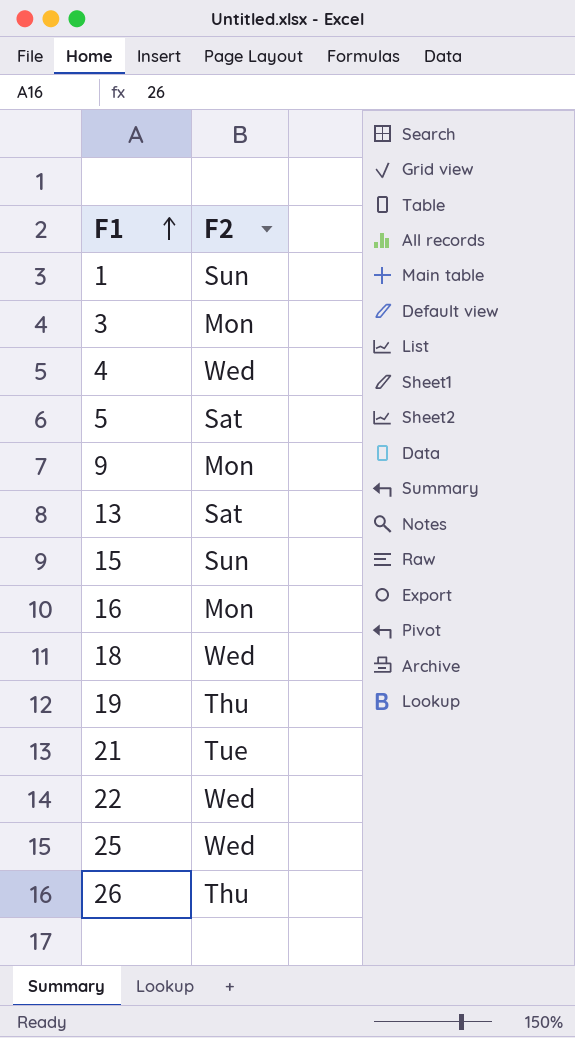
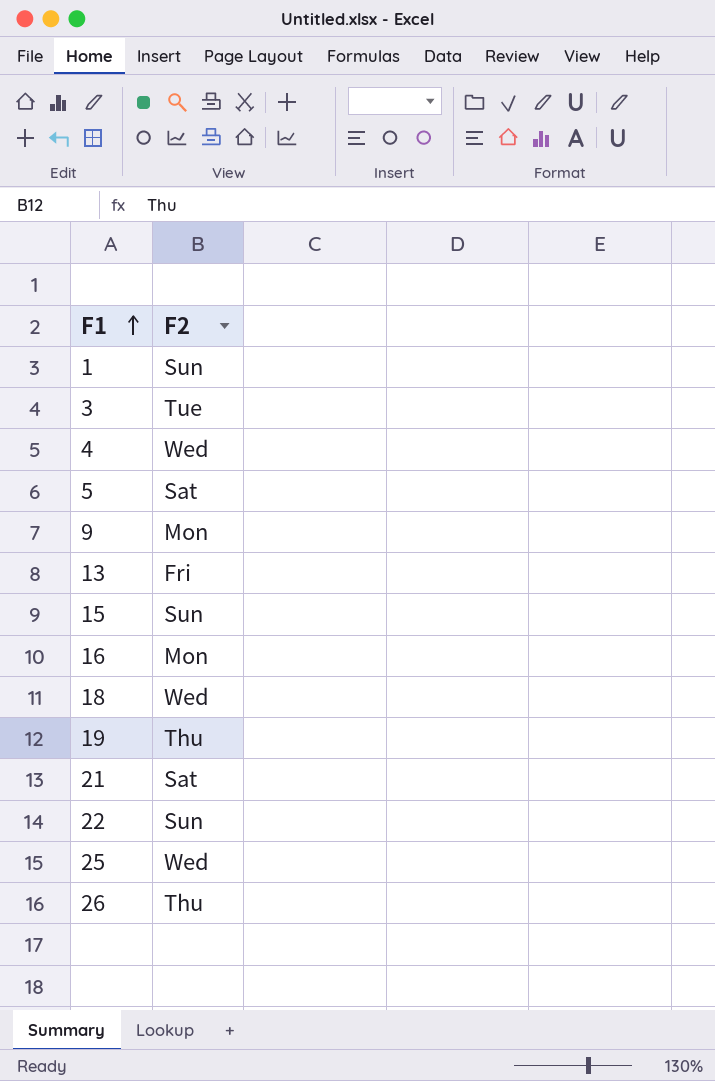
3 | F2: Mon -> Tue
13 | F2: Sat -> Fri
21 | F2: Tue -> Sat
22 | F2: Wed -> Sun

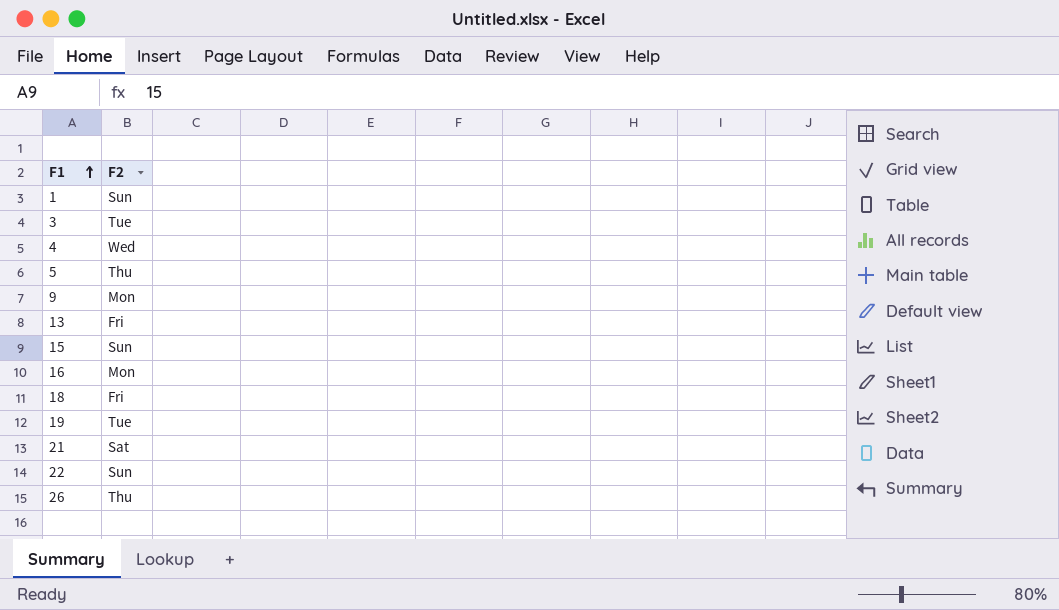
row 25: Wed -> none
5 | F2: Sat -> Thu
18 | F2: Wed -> Fri
19 | F2: Thu -> Tue

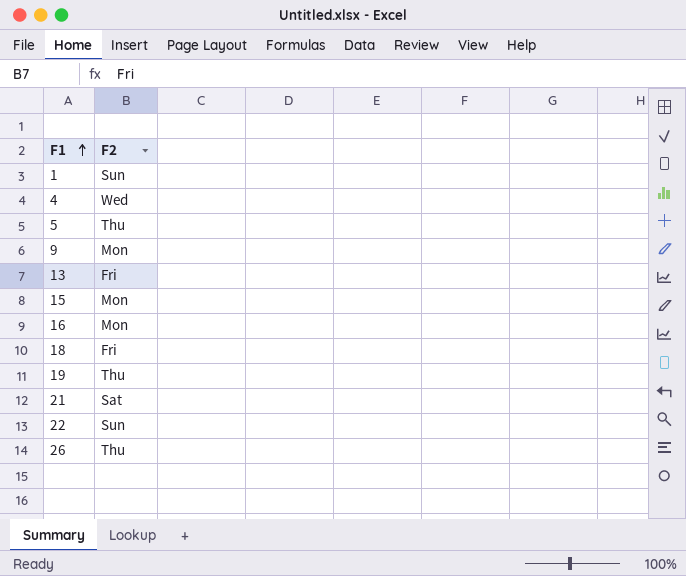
row 3: Tue -> none
15 | F2: Sun -> Mon
19 | F2: Tue -> Thu

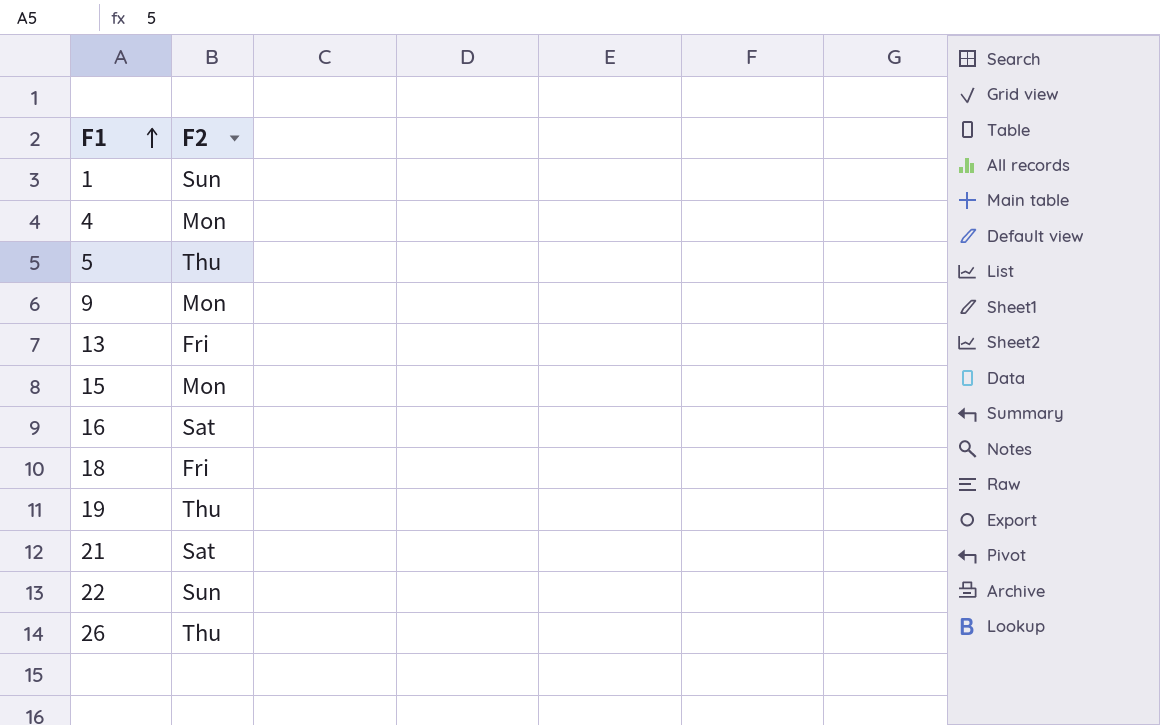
4 | F2: Wed -> Mon
16 | F2: Mon -> Sat

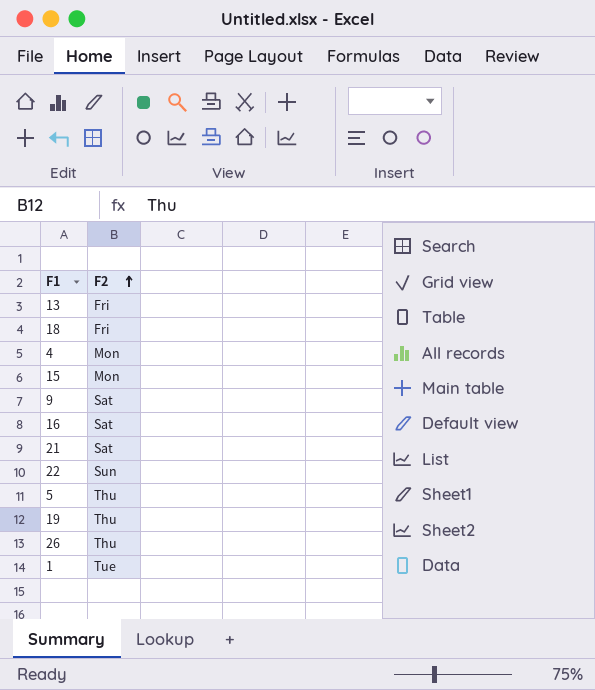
row order: F1 ascending -> F2 ascending
9 | F2: Mon -> Sat
1 | F2: Sun -> Tue

